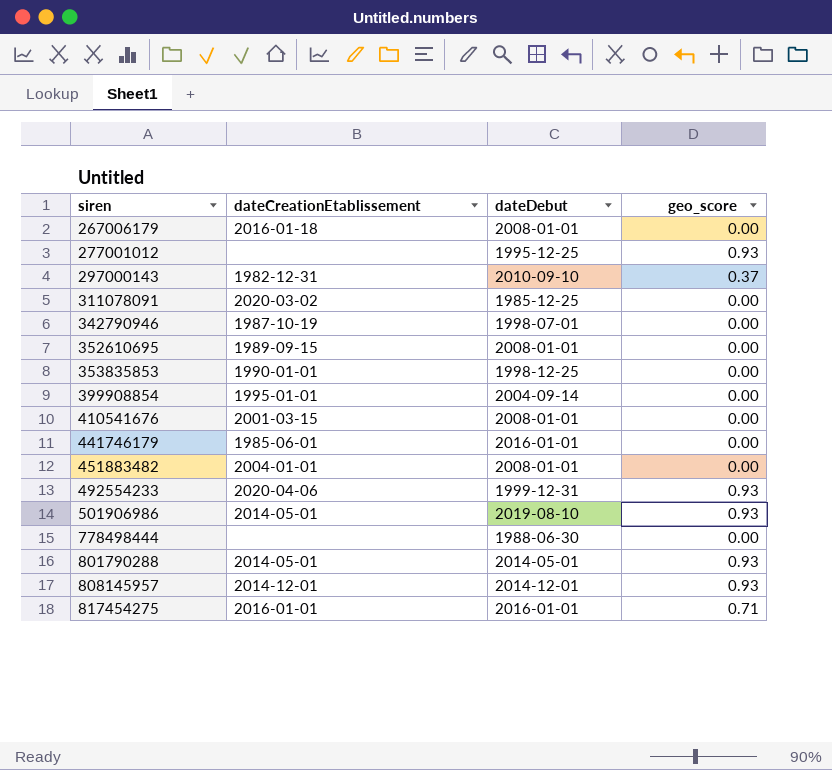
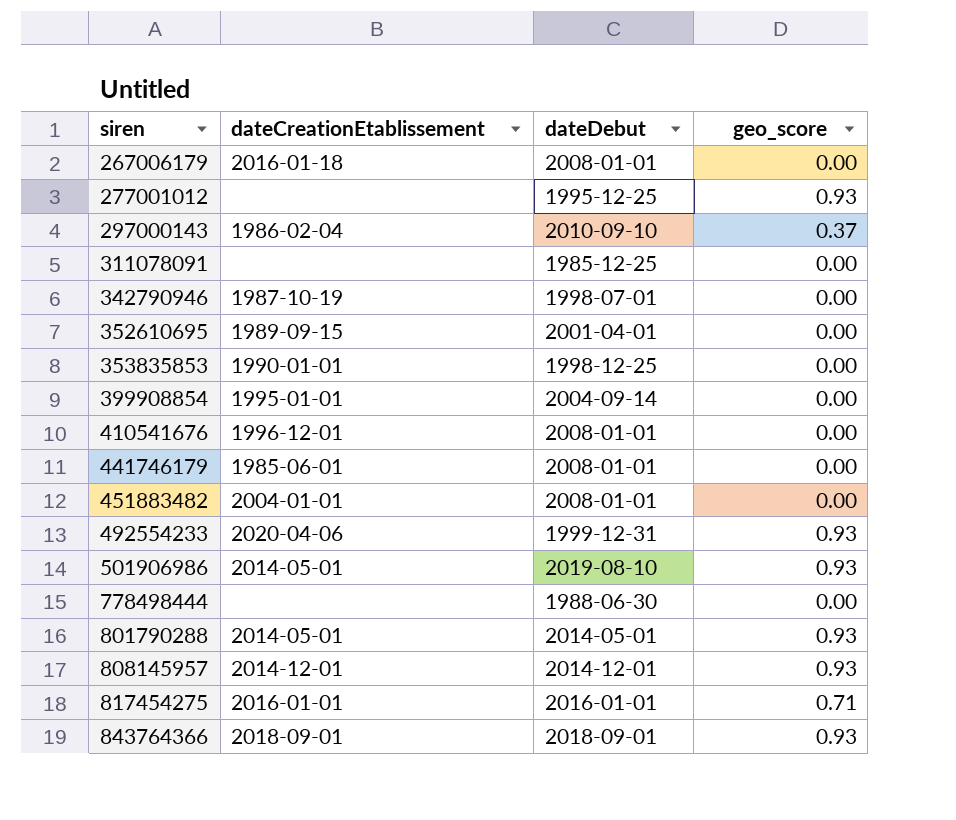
297000143 | dateCreationEtablissement: 1982-12-31 -> 1986-02-04
311078091 | dateCreationEtablissement: 2020-03-02 -> none
352610695 | dateDebut: 2008-01-01 -> 2001-04-01
410541676 | dateCreationEtablissement: 2001-03-15 -> 1996-12-01
441746179 | dateDebut: 2016-01-01 -> 2008-01-01
row 843764366: none -> 2018-09-01 | 2018-09-01 | 0.93

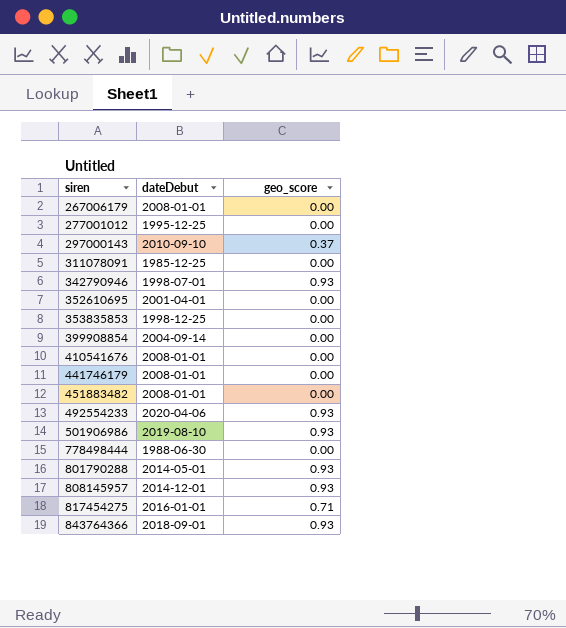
column dateCreationEtablissement | position: 2 -> none
277001012 | geo_score: 0.93 -> 0.00
342790946 | geo_score: 0.00 -> 0.93
492554233 | dateDebut: 1999-12-31 -> 2020-04-06

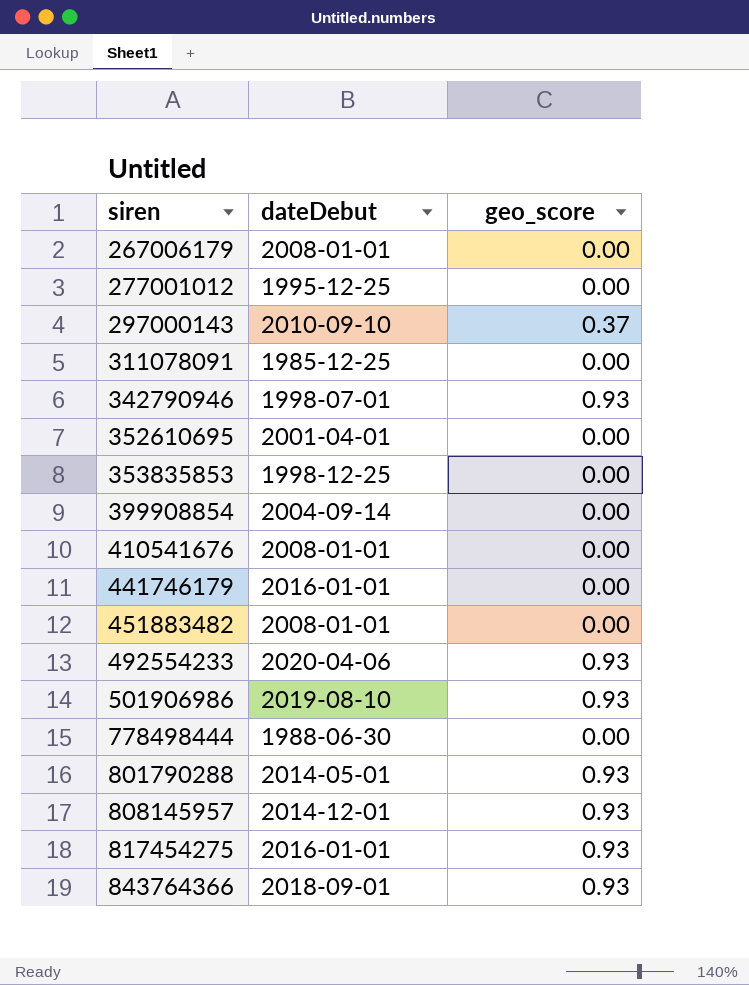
441746179 | dateDebut: 2008-01-01 -> 2016-01-01
817454275 | geo_score: 0.71 -> 0.93

